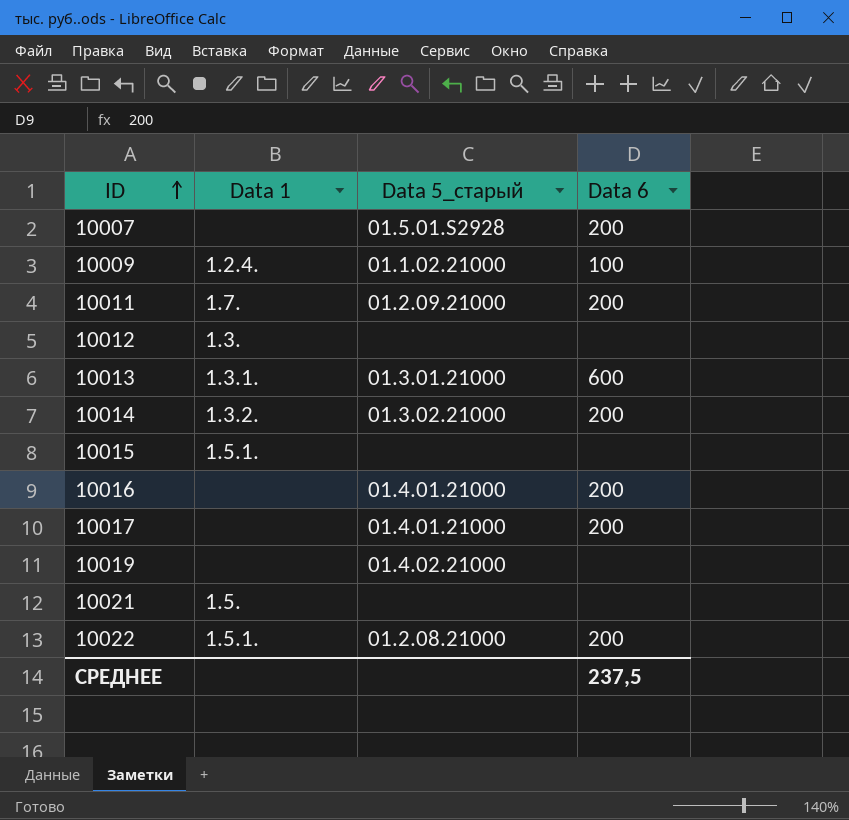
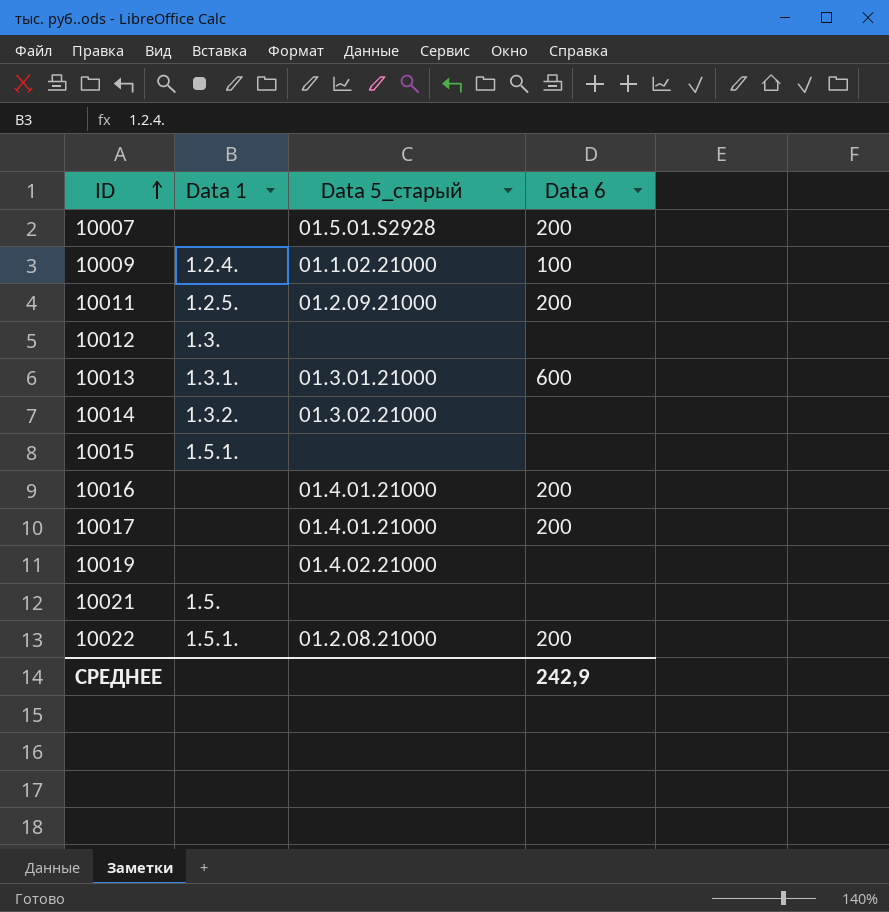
10011 | Data 1: 1.7. -> 1.2.5.
10014 | Data 6: 200 -> none
СРЕДНЕЕ | Data 6: 237,5 -> 242,9

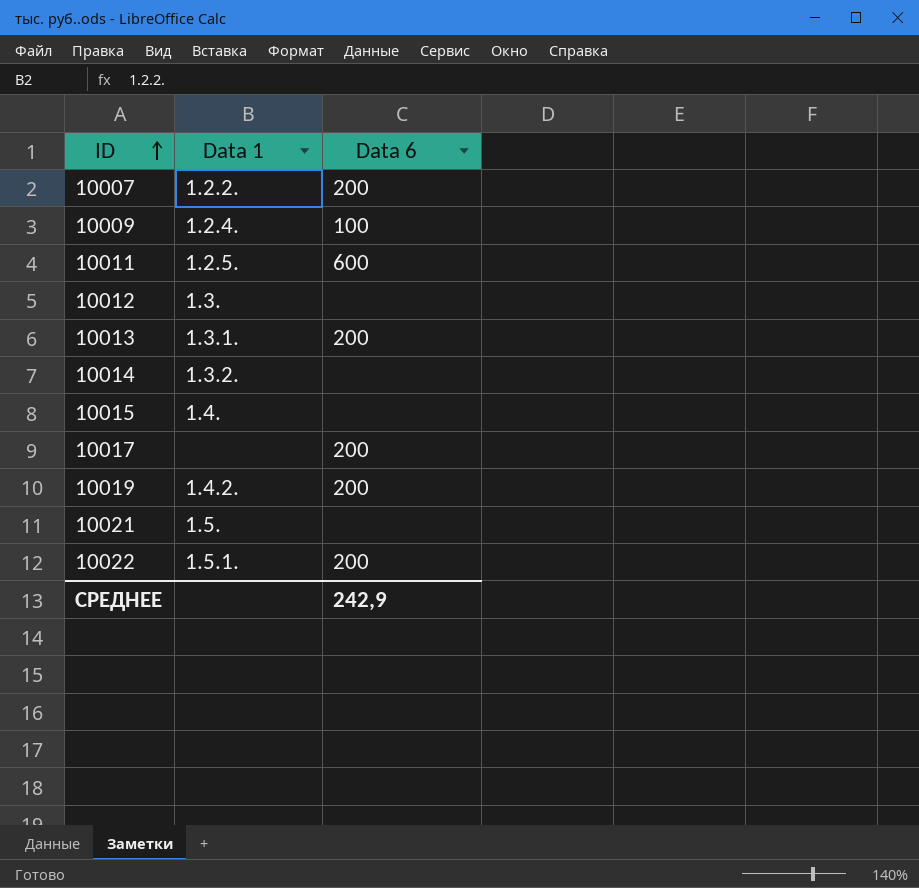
column Data 5_старый | position: 3 -> none
row 10016: none | 01.4.01.21000 | 200 -> none
10007 | Data 1: none -> 1.2.2.
10011 | Data 6: 200 -> 600
10013 | Data 6: 600 -> 200
10015 | Data 1: 1.5.1. -> 1.4.
10019 | Data 1: none -> 1.4.2.
10019 | Data 6: none -> 200

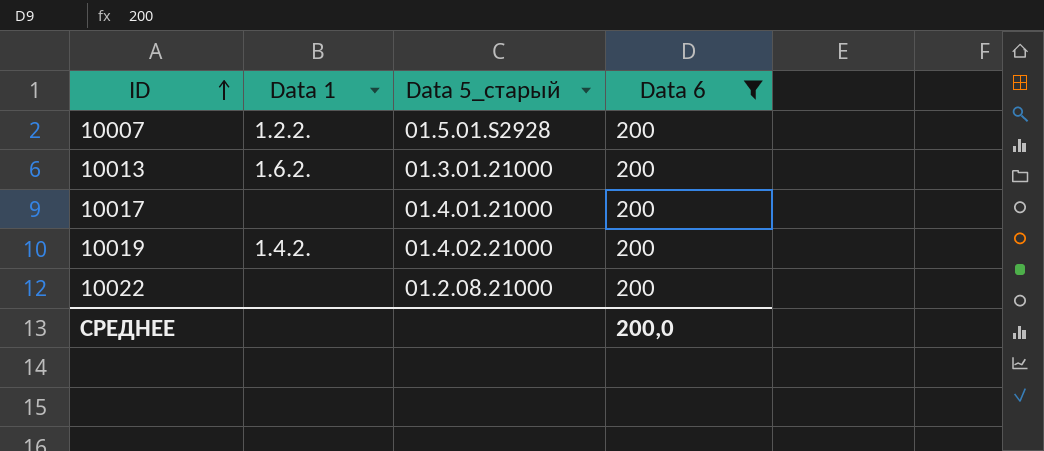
filter: none -> Data 6 = 200
column Data 5_старый | position: none -> 3
10013 | Data 1: 1.3.1. -> 1.6.2.
10022 | Data 1: 1.5.1. -> none
СРЕДНЕЕ | Data 6: 242,9 -> 200,0

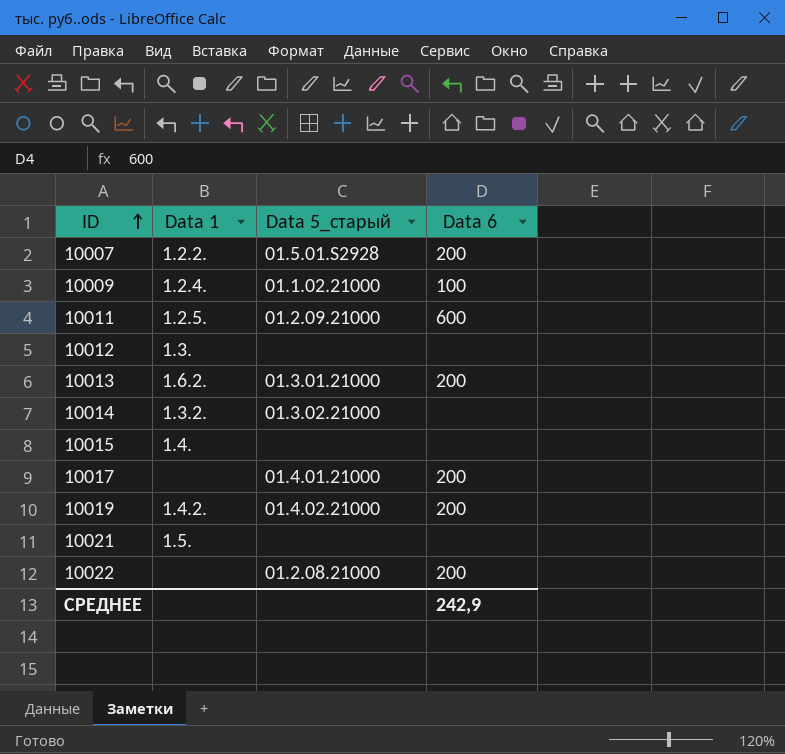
filter: Data 6 = 200 -> none
СРЕДНЕЕ | Data 6: 200,0 -> 242,9

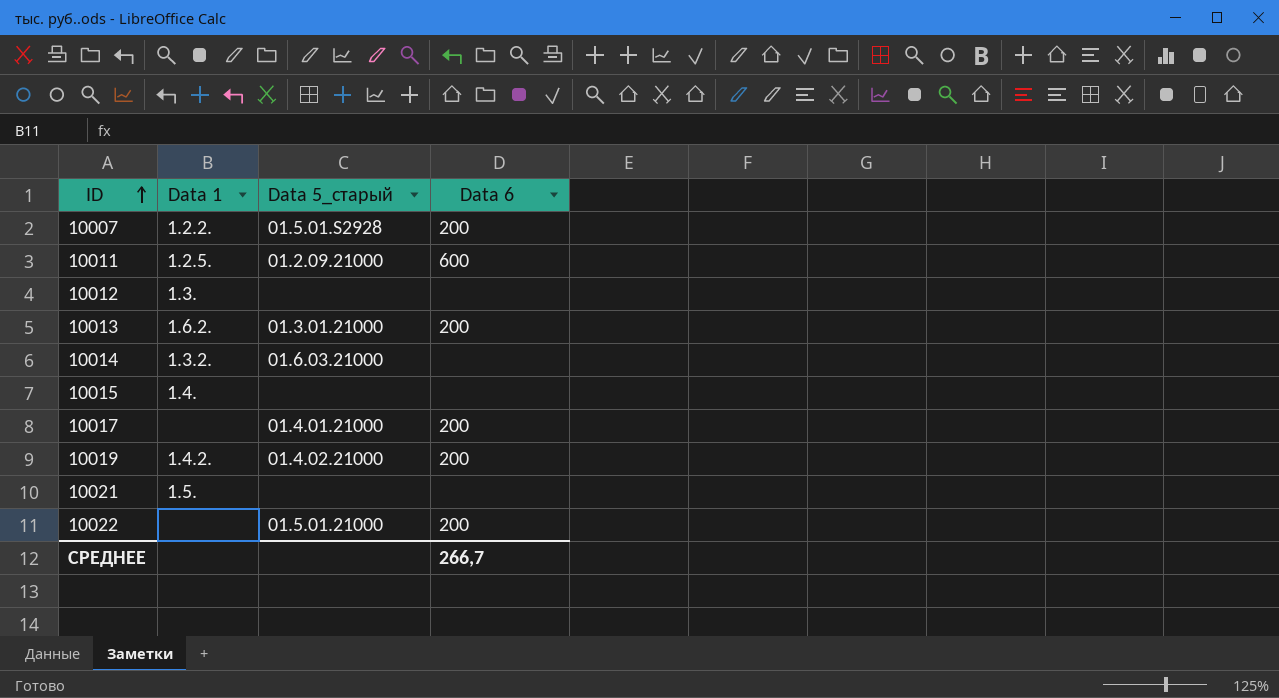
row 10009: 1.2.4. | 01.1.02.21000 | 100 -> none
10014 | Data 5_старый: 01.3.02.21000 -> 01.6.03.21000
10022 | Data 5_старый: 01.2.08.21000 -> 01.5.01.21000
СРЕДНЕЕ | Data 6: 242,9 -> 266,7

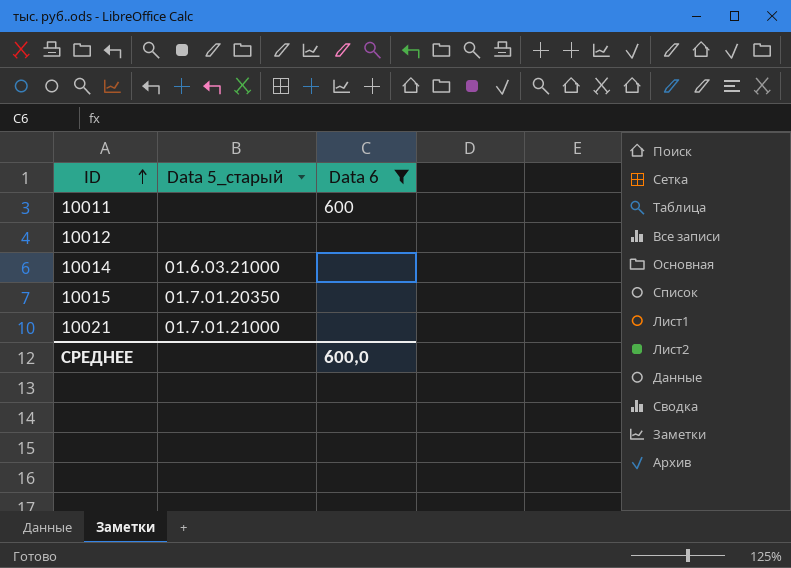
filter: none -> Data 6 != 200
column Data 1 | position: 2 -> none
10011 | Data 5_старый: 01.2.09.21000 -> none
10015 | Data 5_старый: none -> 01.7.01.20350
10021 | Data 5_старый: none -> 01.7.01.21000
СРЕДНЕЕ | Data 6: 266,7 -> 600,0

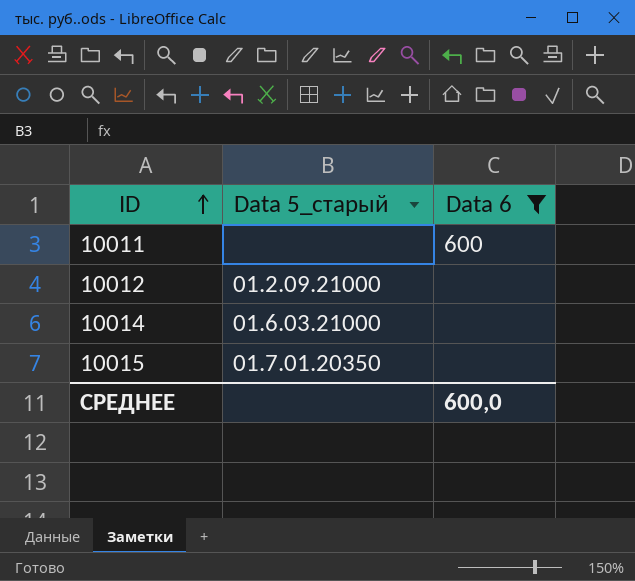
row 10021: 01.7.01.21000 | none -> none
10012 | Data 5_старый: none -> 01.2.09.21000

